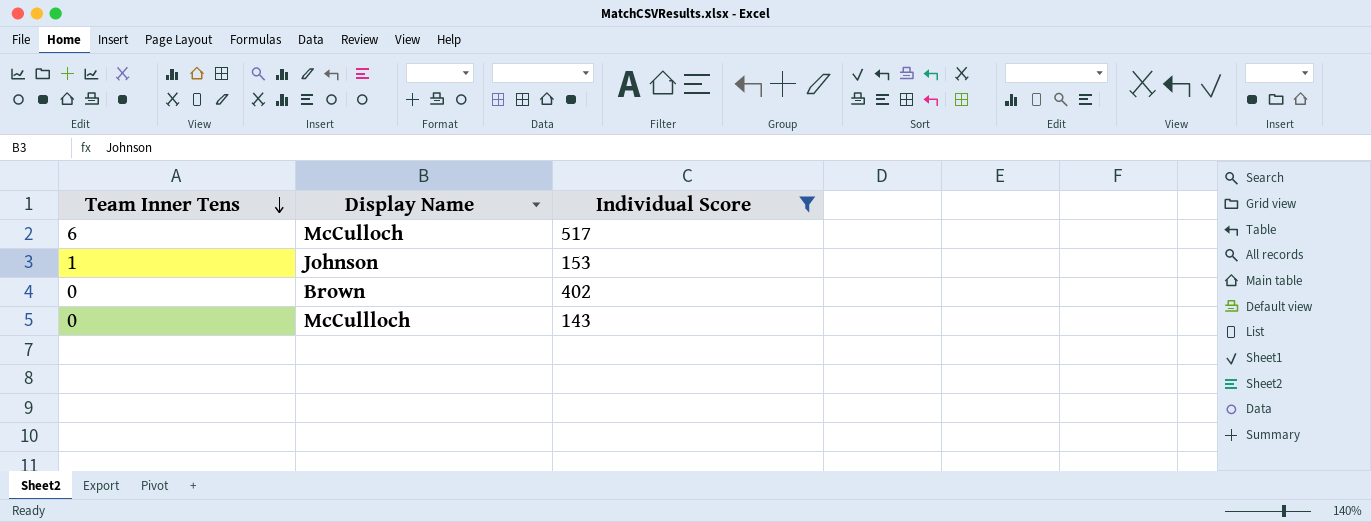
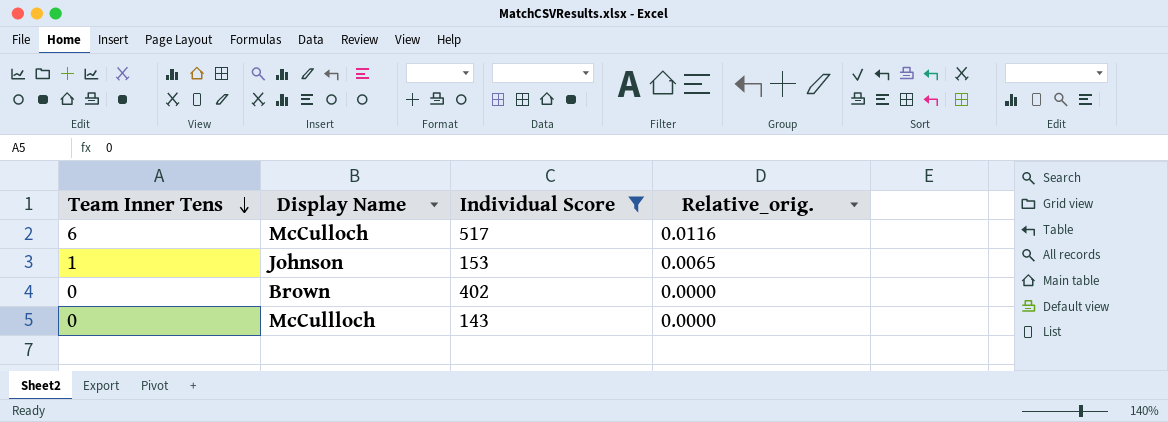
column Relative_orig. | formula: none -> [Team Inner Tens] / [Individual Score]

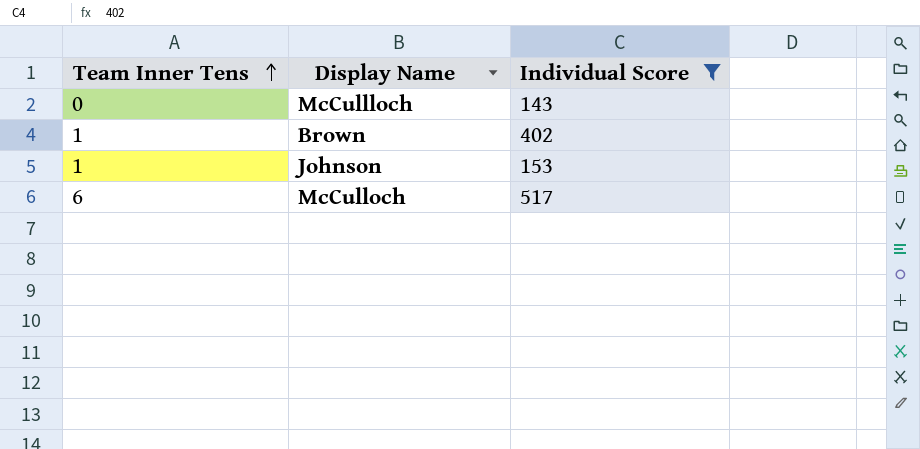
row order: Team Inner Tens descending -> Team Inner Tens ascending
column Relative_orig. | formula: [Team Inner Tens] / [Individual Score] -> none
Brown | Team Inner Tens: 0 -> 1

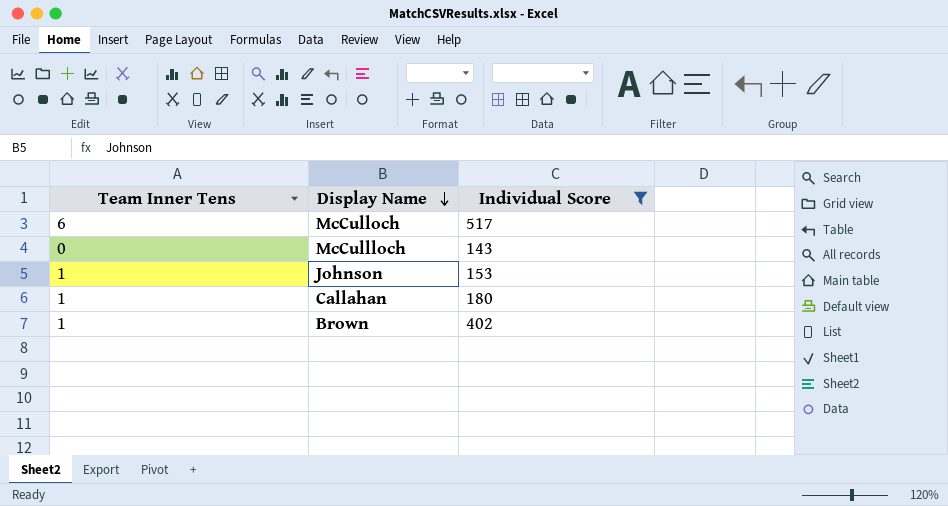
row order: Team Inner Tens ascending -> Display Name descending
row Callahan: none -> 1 | 180

